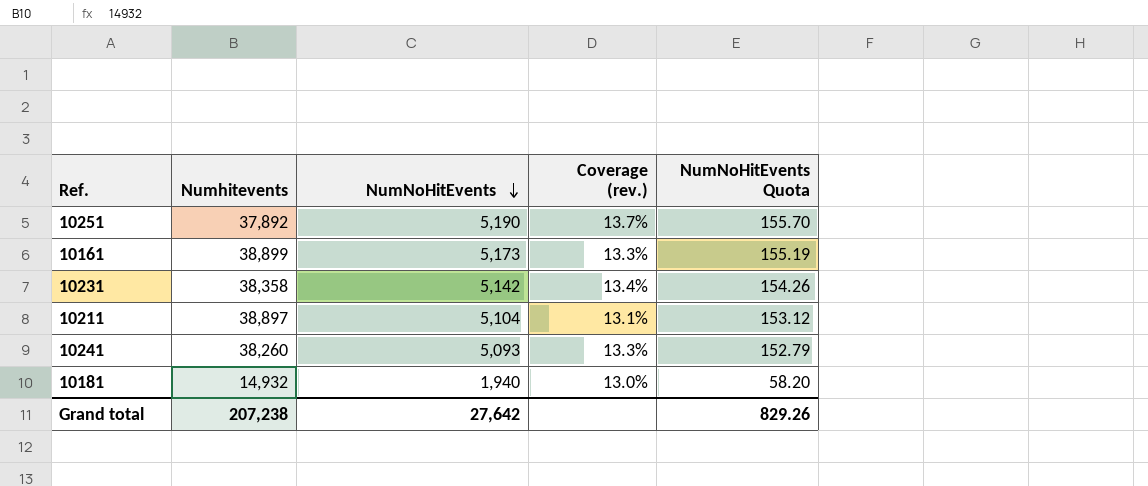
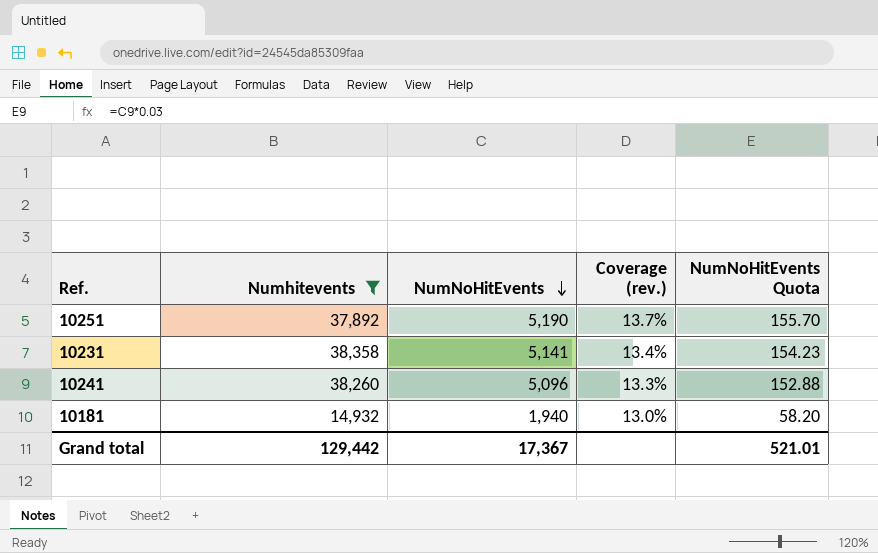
filter: none -> Numhitevents <= 38,358
10231 | NumNoHitEvents: 5,142 -> 5,141
10231 | NumNoHitEvents Quota: 154.26 -> 154.23
10241 | NumNoHitEvents: 5,093 -> 5,096
10241 | NumNoHitEvents Quota: 152.79 -> 152.88
Grand total | Numhitevents: 207,238 -> 129,442
Grand total | NumNoHitEvents: 27,642 -> 17,367
Grand total | NumNoHitEvents Quota: 829.26 -> 521.01

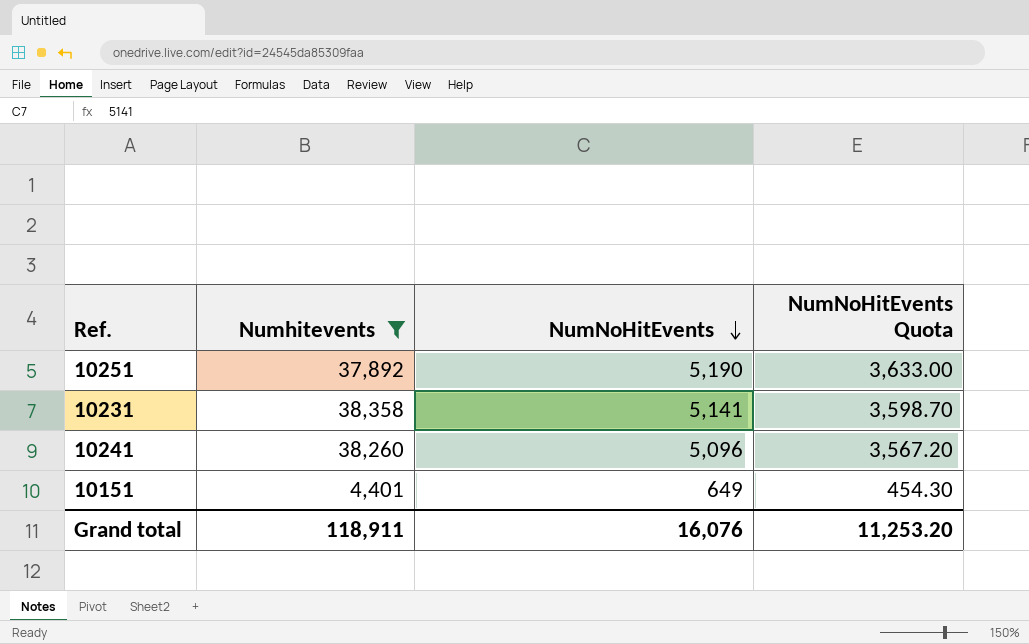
column Coverage (rev.) | formula: [NumNoHitEvents] / [Numhitevents] -> none
column NumNoHitEvents Quota | formula: [NumNoHitEvents] * 0.03 -> [NumNoHitEvents] * 0.7
row 10181: 14,932 | 1,940 | 13.0% | 58.20 -> none
row 10151: none -> 4,401 | 649 | 454.30
Grand total | Numhitevents: 129,442 -> 118,911
Grand total | NumNoHitEvents: 17,367 -> 16,076
Grand total | NumNoHitEvents Quota: 521.01 -> 11,253.20

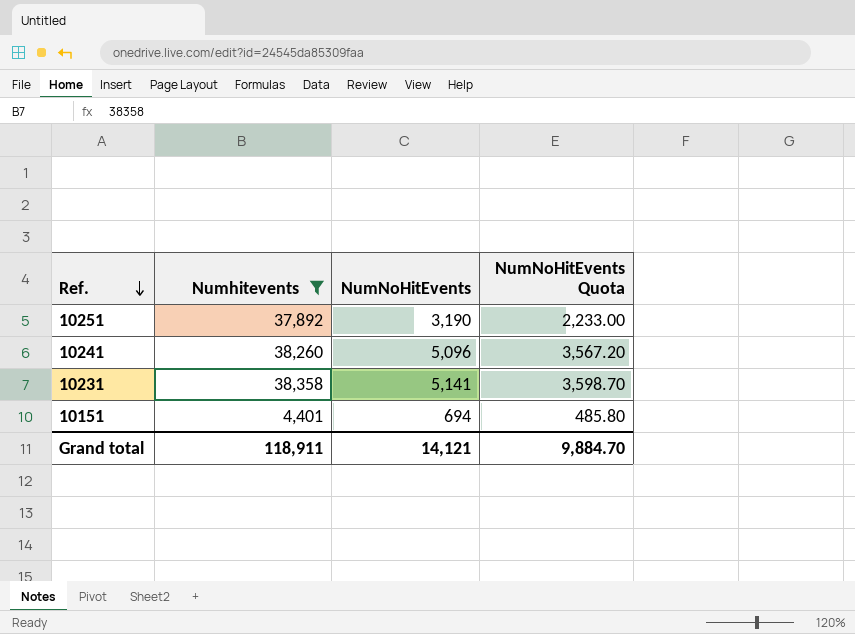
row order: NumNoHitEvents descending -> Ref. descending
10251 | NumNoHitEvents: 5,190 -> 3,190
10251 | NumNoHitEvents Quota: 3,633.00 -> 2,233.00
10151 | NumNoHitEvents: 649 -> 694
10151 | NumNoHitEvents Quota: 454.30 -> 485.80
Grand total | NumNoHitEvents: 16,076 -> 14,121
Grand total | NumNoHitEvents Quota: 11,253.20 -> 9,884.70

